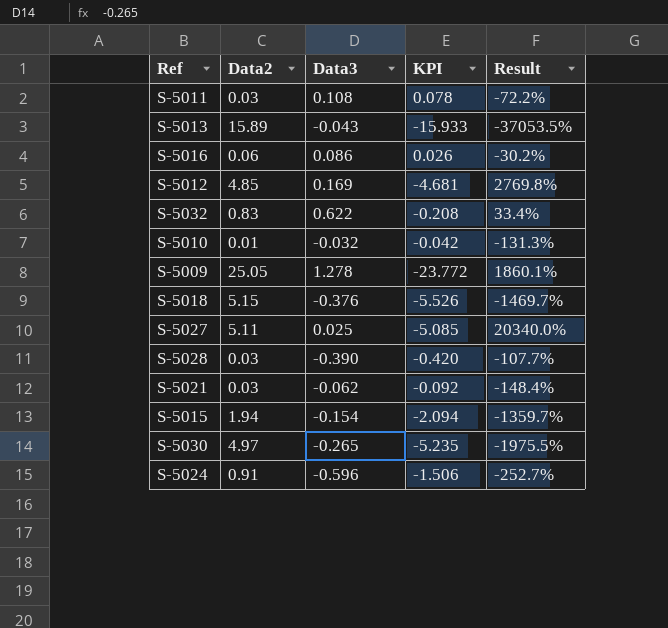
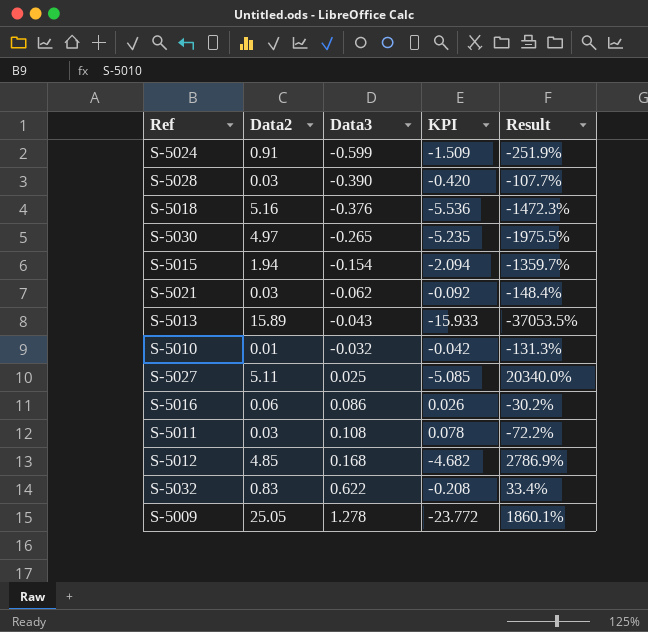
row order: none -> Data3 ascending
S-5024 | Data3: -0.596 -> -0.599
S-5024 | KPI: -1.506 -> -1.509
S-5024 | Result: -252.7% -> -251.9%
S-5018 | Data2: 5.15 -> 5.16
S-5018 | KPI: -5.526 -> -5.536
S-5018 | Result: -1469.7% -> -1472.3%
S-5012 | Data3: 0.169 -> 0.168
S-5012 | KPI: -4.681 -> -4.682
S-5012 | Result: 2769.8% -> 2786.9%

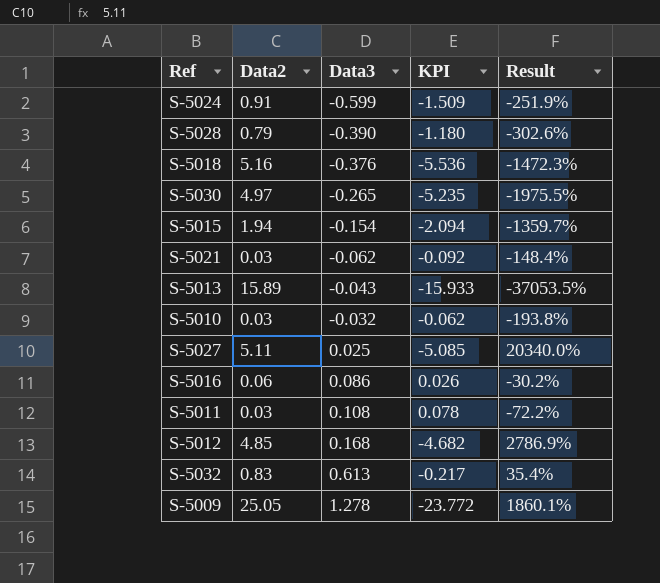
S-5028 | Data2: 0.03 -> 0.79
S-5028 | KPI: -0.420 -> -1.180
S-5028 | Result: -107.7% -> -302.6%
S-5010 | Data2: 0.01 -> 0.03
S-5010 | KPI: -0.042 -> -0.062
S-5010 | Result: -131.3% -> -193.8%
S-5032 | Data3: 0.622 -> 0.613
S-5032 | KPI: -0.208 -> -0.217
S-5032 | Result: 33.4% -> 35.4%

